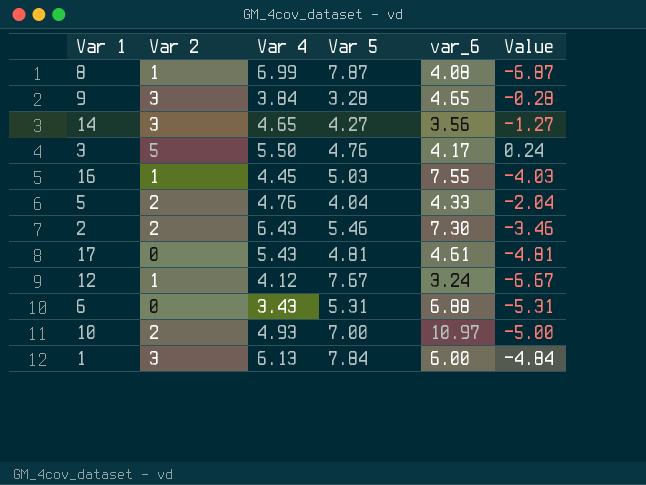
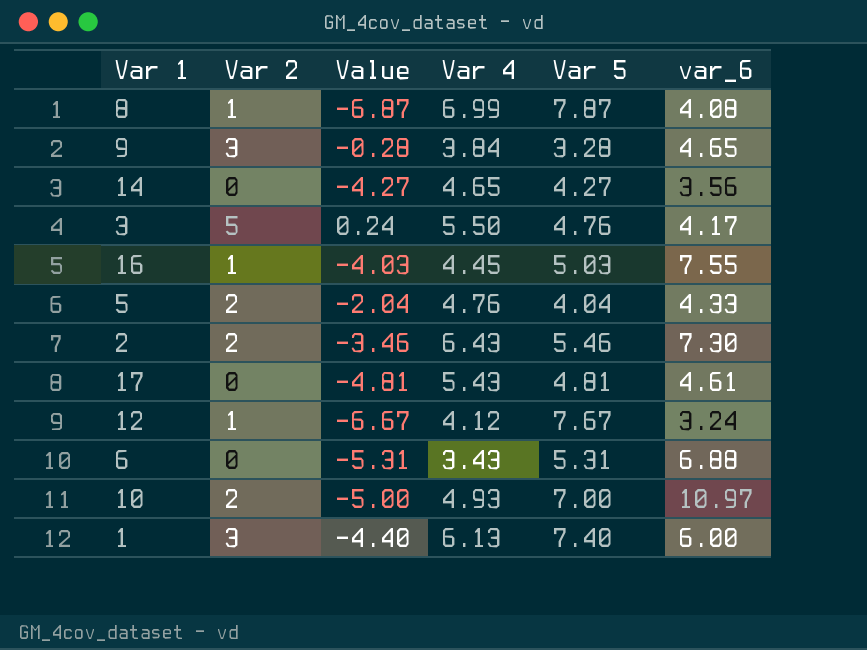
column Value | position: 6 -> 3
14 | Var 2: 3 -> 0
14 | Value: -1.27 -> -4.27
1 | Value: -4.84 -> -4.40
1 | Var 5: 7.84 -> 7.40

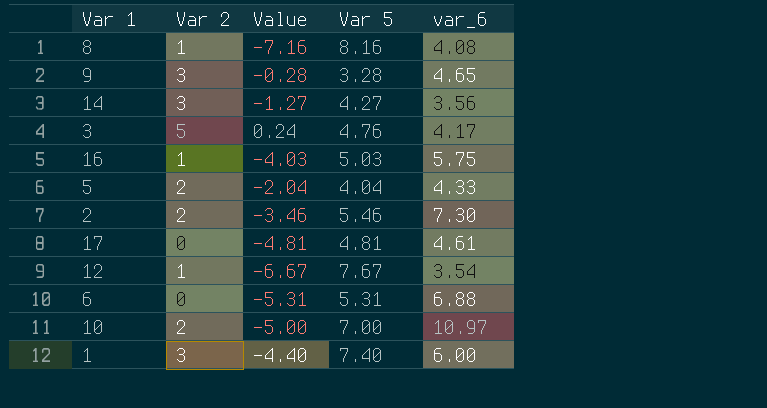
column Var 4 | position: 4 -> none
8 | Value: -6.87 -> -7.16
8 | Var 5: 7.87 -> 8.16
14 | Var 2: 0 -> 3
14 | Value: -4.27 -> -1.27
16 | var_6: 7.55 -> 5.75
12 | var_6: 3.24 -> 3.54

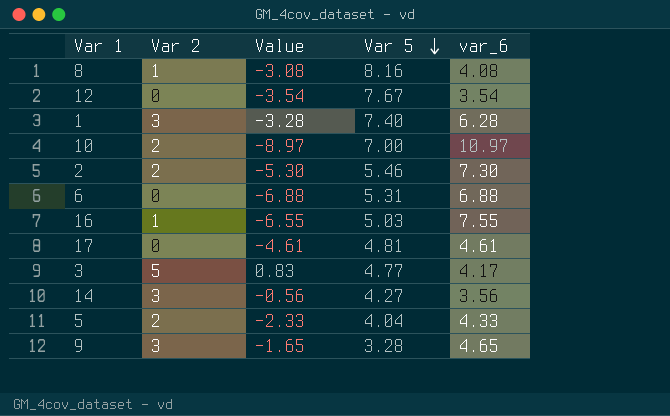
row order: none -> Var 5 descending
column Value | formula: [Var 2] - [Var 5] -> [Var 2] - [var_6]
12 | Var 2: 1 -> 0
1 | var_6: 6.00 -> 6.28
16 | var_6: 5.75 -> 7.55
3 | Var 5: 4.76 -> 4.77

